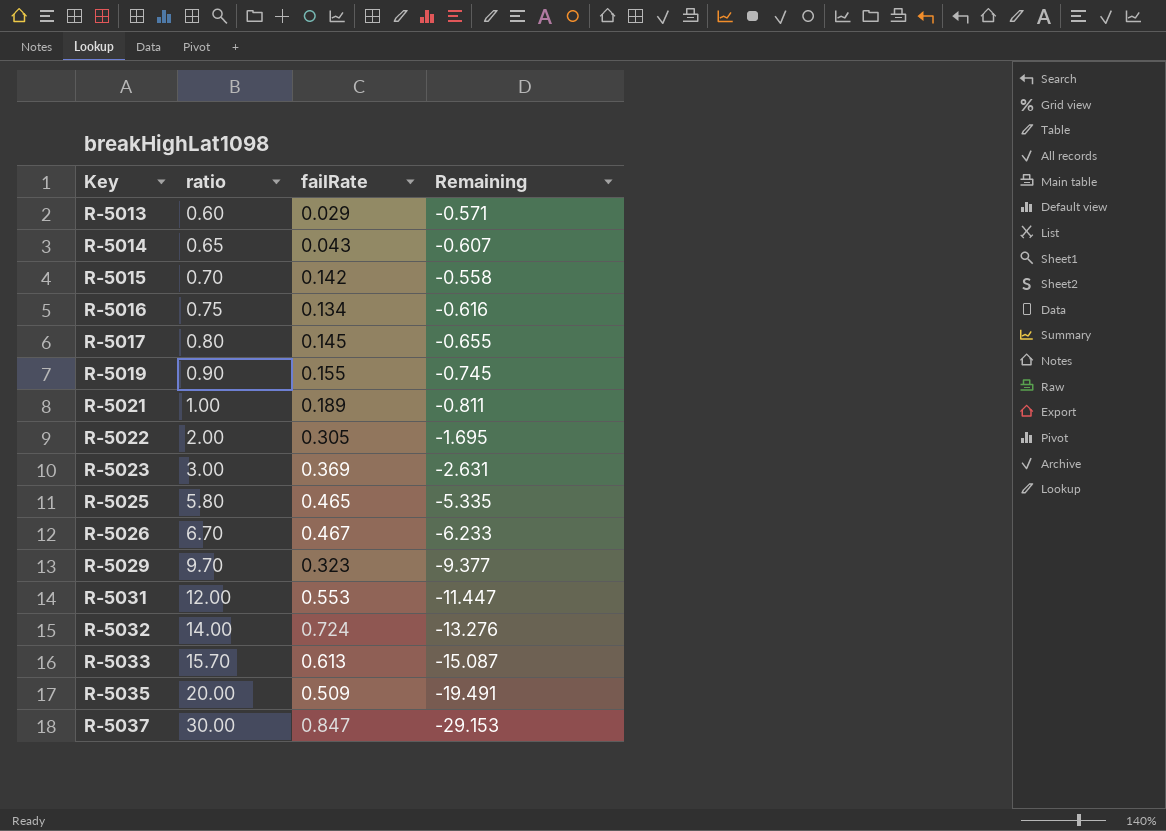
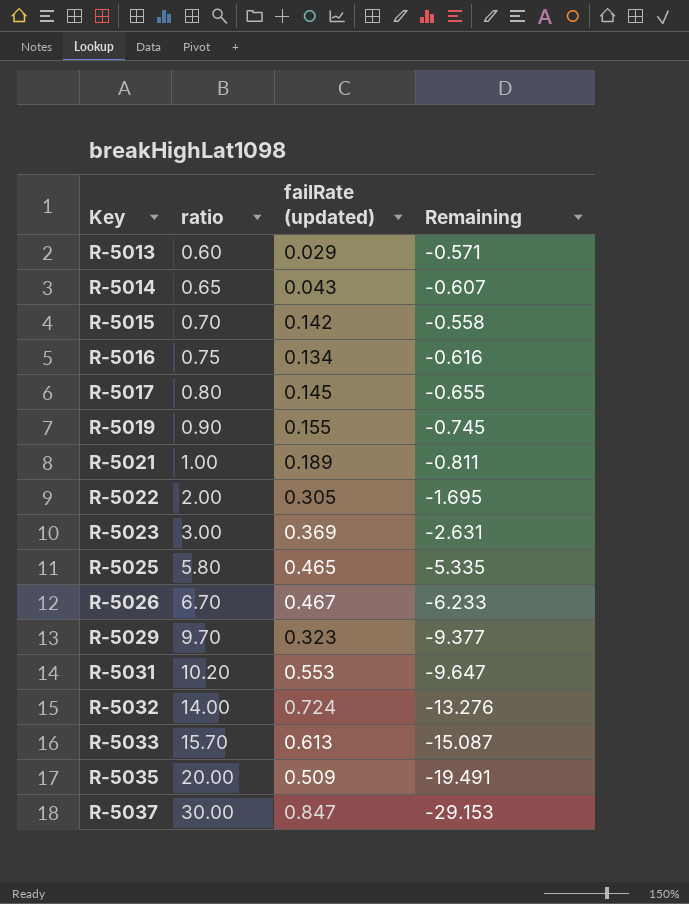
column name: failRate -> failRate (updated)
R-5031 | ratio: 12.00 -> 10.20
R-5031 | Remaining: -11.447 -> -9.647

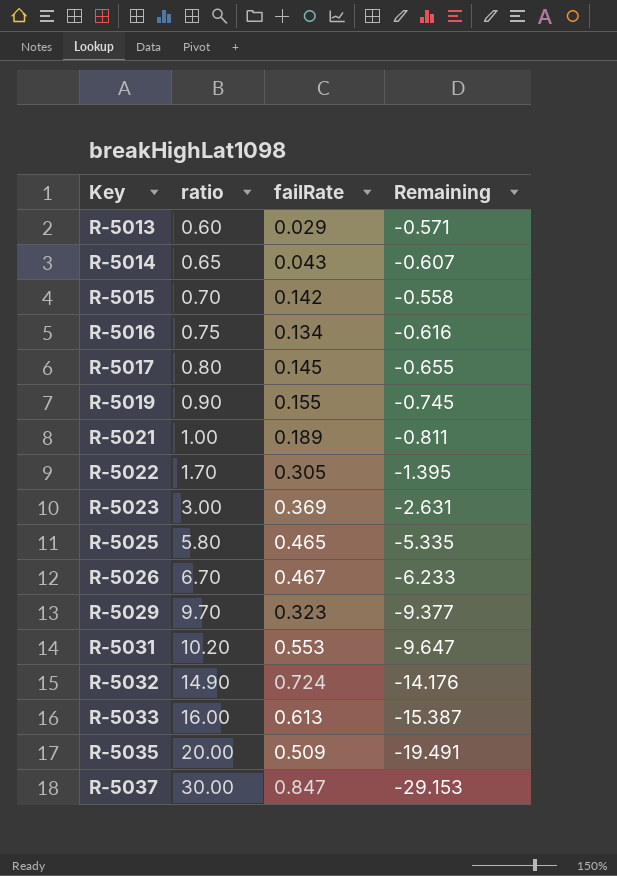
column name: failRate (updated) -> failRate
R-5022 | ratio: 2.00 -> 1.70
R-5022 | Remaining: -1.695 -> -1.395
R-5032 | ratio: 14.00 -> 14.90
R-5032 | Remaining: -13.276 -> -14.176
R-5033 | ratio: 15.70 -> 16.00
R-5033 | Remaining: -15.087 -> -15.387

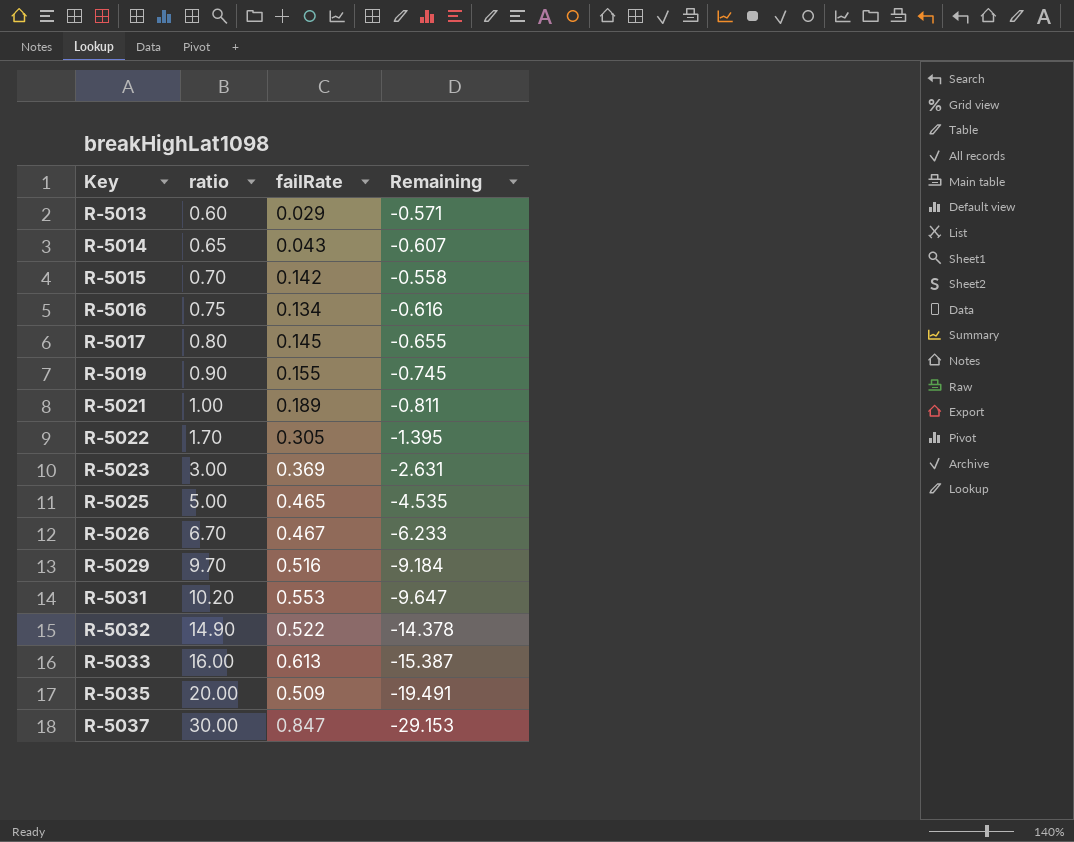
R-5025 | ratio: 5.80 -> 5.00
R-5025 | Remaining: -5.335 -> -4.535
R-5029 | failRate: 0.323 -> 0.516
R-5029 | Remaining: -9.377 -> -9.184
R-5032 | failRate: 0.724 -> 0.522
R-5032 | Remaining: -14.176 -> -14.378

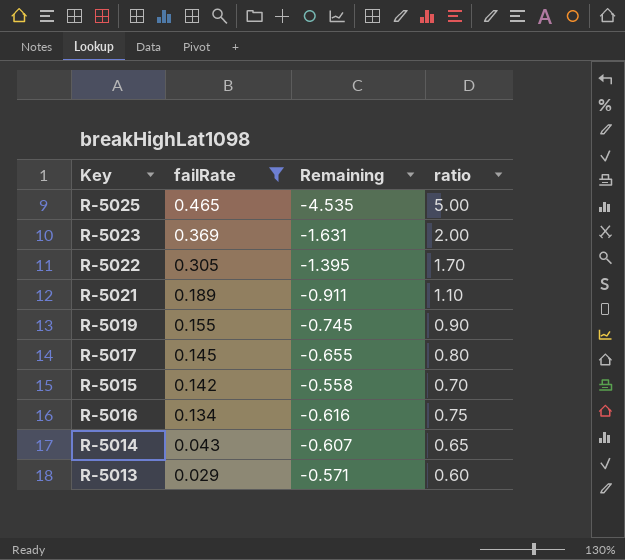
filter: none -> failRate <= 0.465
row order: Key ascending -> failRate descending
column ratio | position: 2 -> 4
R-5023 | Remaining: -2.631 -> -1.631
R-5023 | ratio: 3.00 -> 2.00
R-5021 | Remaining: -0.811 -> -0.911
R-5021 | ratio: 1.00 -> 1.10

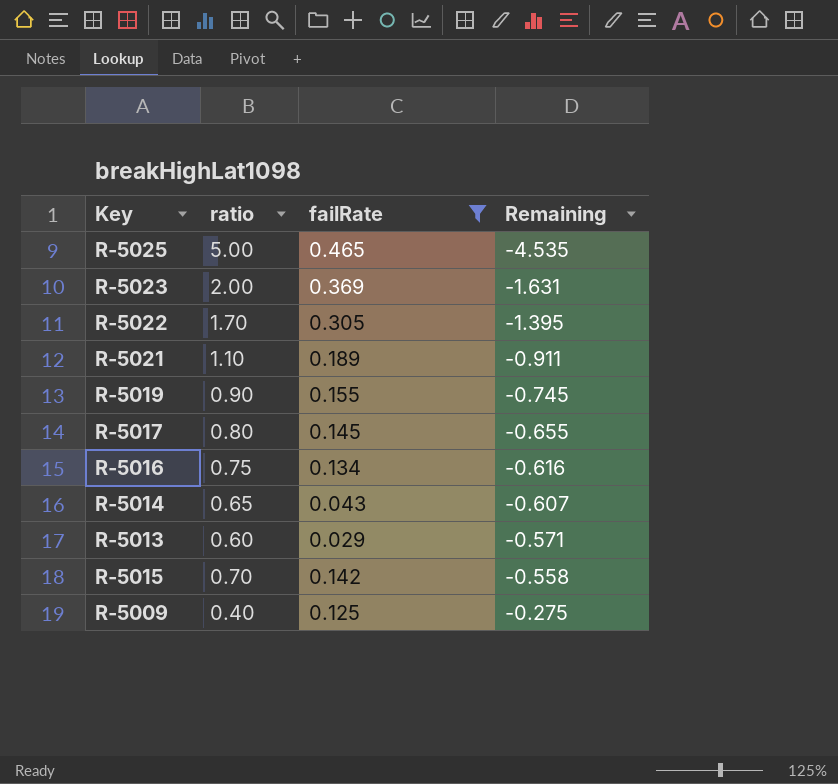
row order: failRate descending -> Remaining ascending
column ratio | position: 4 -> 2
row R-5009: none -> 0.40 | 0.125 | -0.275

